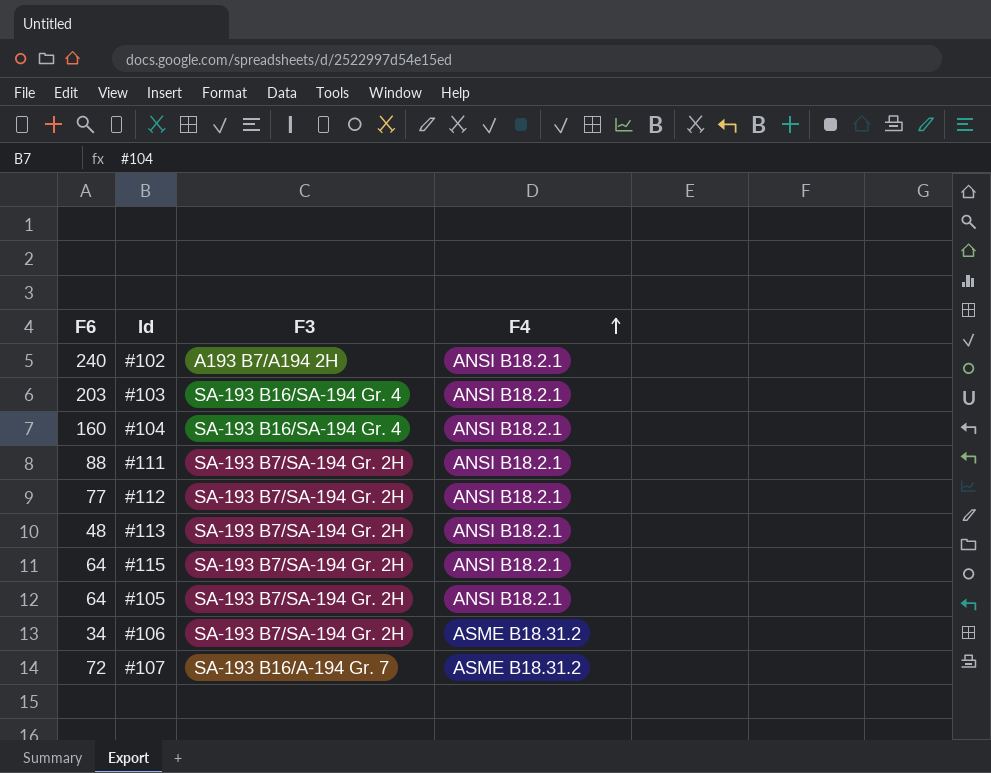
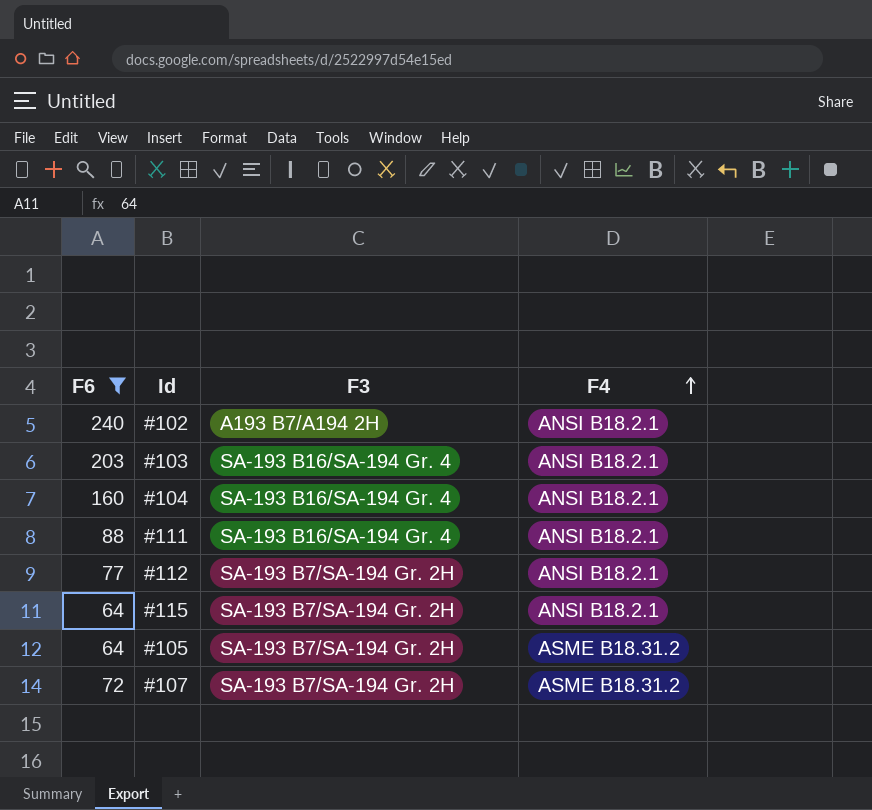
filter: none -> F6 >= 64
#111 | F3: SA-193 B7/SA-194 Gr. 2H -> SA-193 B16/SA-194 Gr. 4
#105 | F4: ANSI B18.2.1 -> ASME B18.31.2
#107 | F3: SA-193 B16/A-194 Gr. 7 -> SA-193 B7/SA-194 Gr. 2H

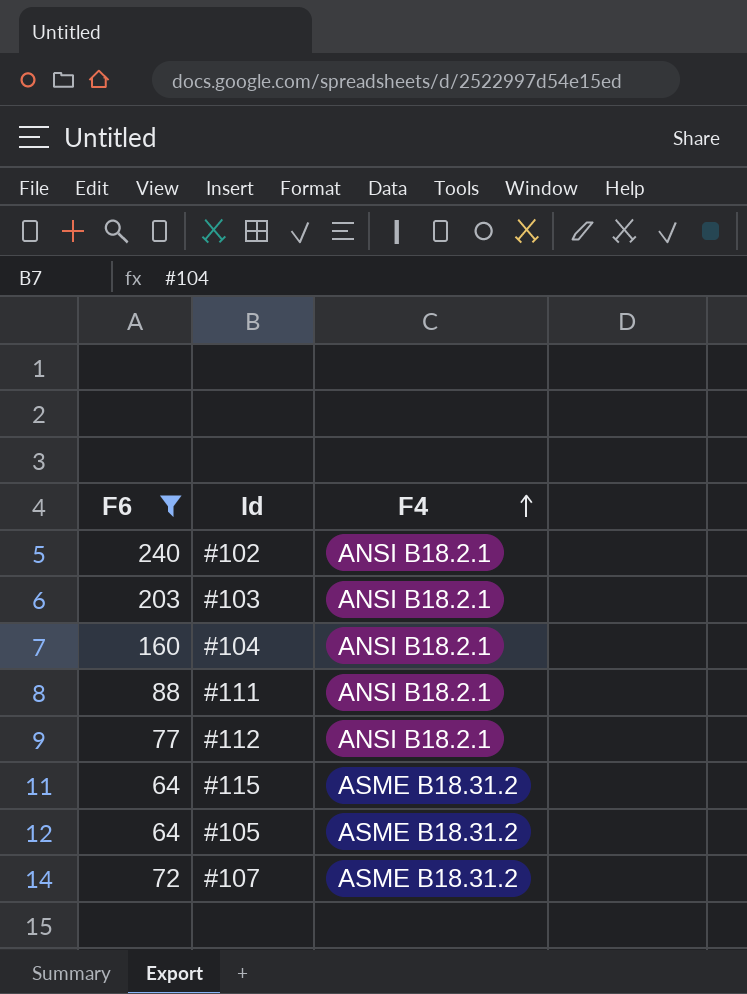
column F3 | position: 3 -> none
#115 | F4: ANSI B18.2.1 -> ASME B18.31.2

